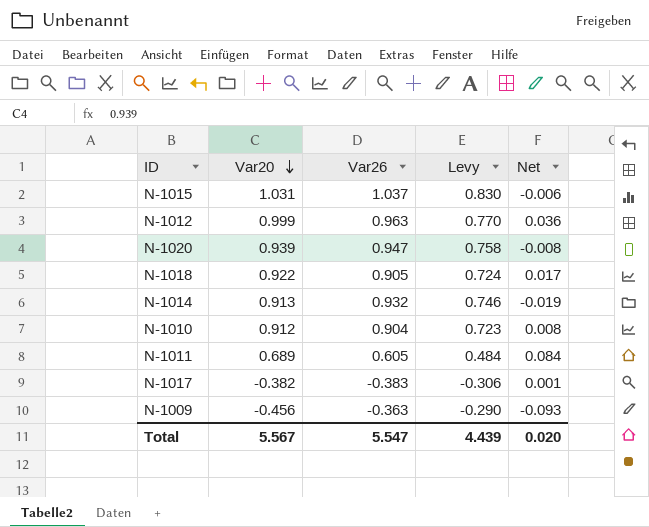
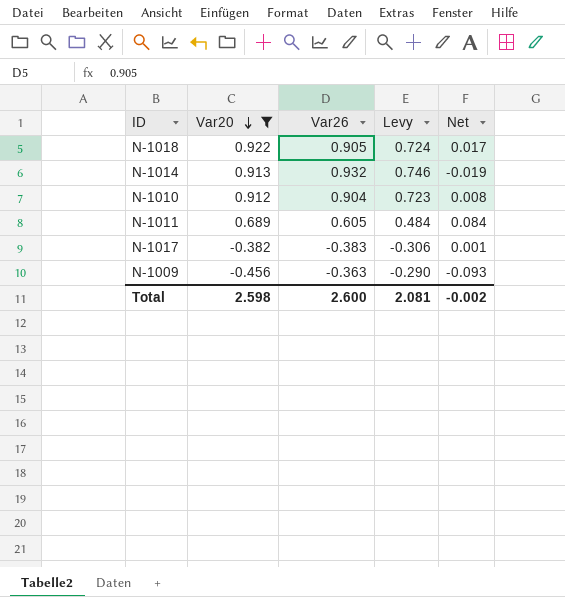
filter: none -> Var20 <= 0.922
Total | Var20: 5.567 -> 2.598
Total | Var26: 5.547 -> 2.600
Total | Levy: 4.439 -> 2.081
Total | Net: 0.020 -> -0.002

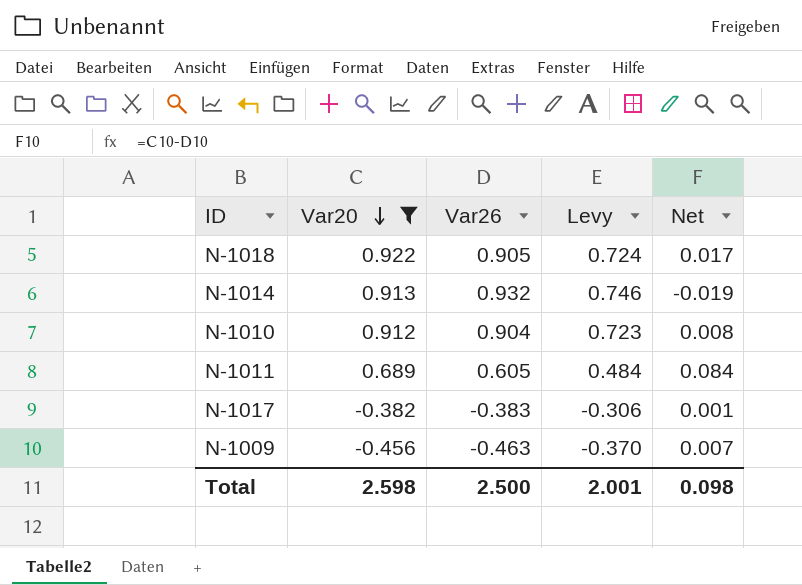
N-1009 | Var26: -0.363 -> -0.463
N-1009 | Levy: -0.290 -> -0.370
N-1009 | Net: -0.093 -> 0.007
Total | Var26: 2.600 -> 2.500
Total | Levy: 2.081 -> 2.001
Total | Net: -0.002 -> 0.098

